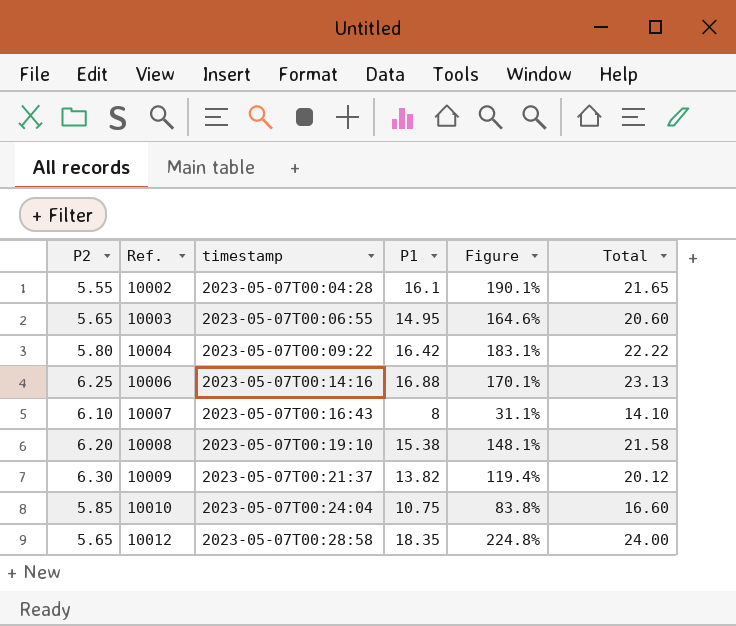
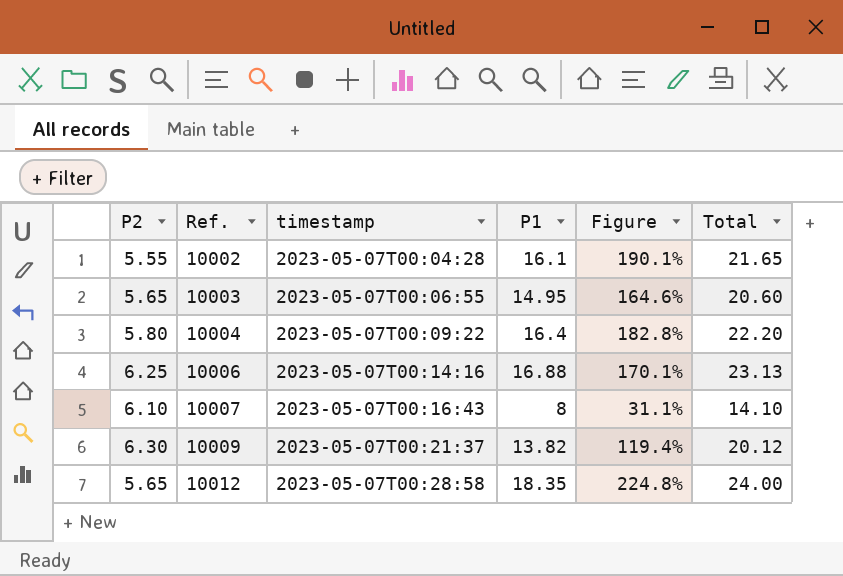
row 10008: 6.20 | 2023-05-07T00:19:10 | 15.38 | 148.1% | 21.58 -> none
row 10010: 5.85 | 2023-05-07T00:24:04 | 10.75 | 83.8% | 16.60 -> none
10004 | P1: 16.42 -> 16.4
10004 | Figure: 183.1% -> 182.8%
10004 | Total: 22.22 -> 22.20

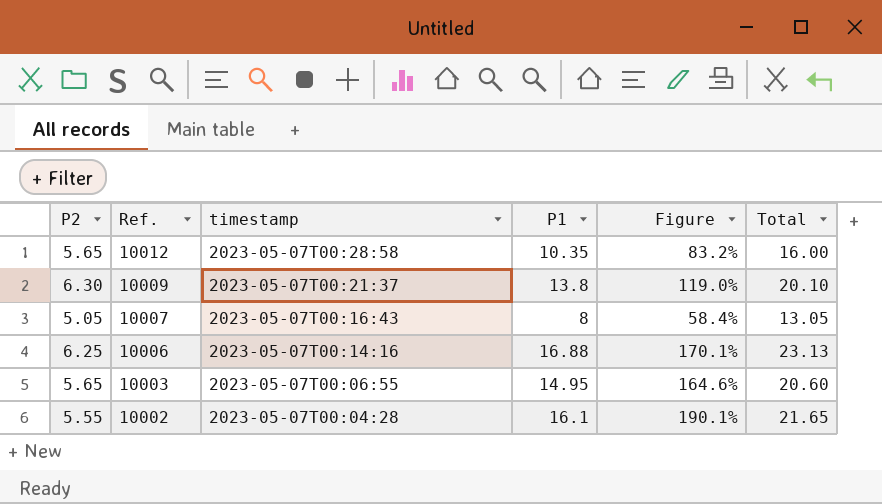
row order: Ref. ascending -> Ref. descending
row 10004: 5.80 | 2023-05-07T00:09:22 | 16.4 | 182.8% | 22.20 -> none
10012 | P1: 18.35 -> 10.35
10012 | Figure: 224.8% -> 83.2%
10012 | Total: 24.00 -> 16.00
10009 | P1: 13.82 -> 13.8
10009 | Figure: 119.4% -> 119.0%
10009 | Total: 20.12 -> 20.10
10007 | P2: 6.10 -> 5.05
10007 | Figure: 31.1% -> 58.4%
10007 | Total: 14.10 -> 13.05

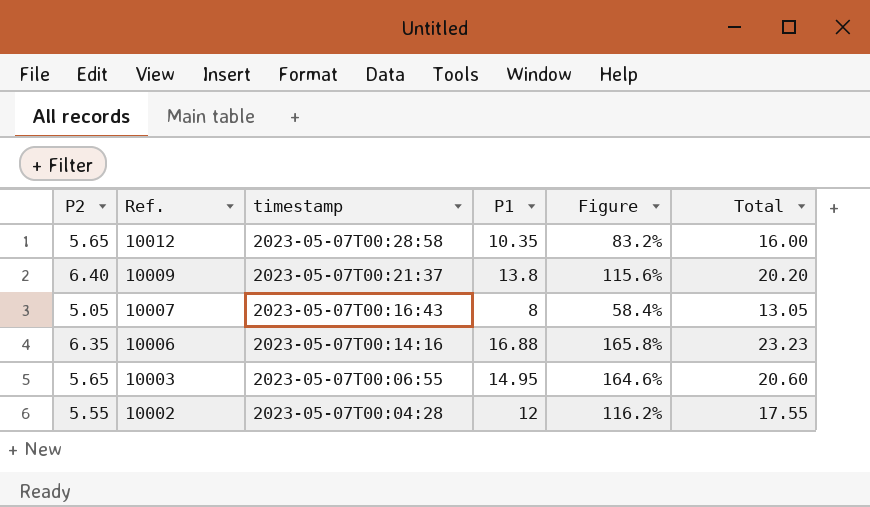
10009 | P2: 6.30 -> 6.40
10009 | Figure: 119.0% -> 115.6%
10009 | Total: 20.10 -> 20.20
10006 | P2: 6.25 -> 6.35
10006 | Figure: 170.1% -> 165.8%
10006 | Total: 23.13 -> 23.23
10002 | P1: 16.1 -> 12
10002 | Figure: 190.1% -> 116.2%
10002 | Total: 21.65 -> 17.55

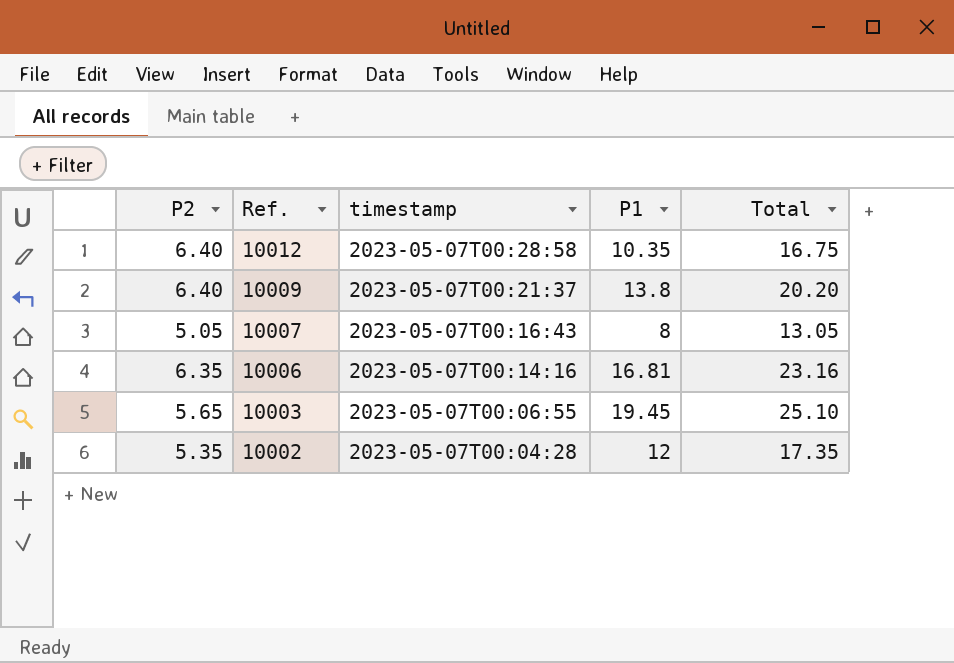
column Figure | formula: ([P1] - [P2]) / [P2] -> none
10012 | P2: 5.65 -> 6.40
10012 | Total: 16.00 -> 16.75
10006 | P1: 16.88 -> 16.81
10006 | Total: 23.23 -> 23.16
10003 | P1: 14.95 -> 19.45
10003 | Total: 20.60 -> 25.10
10002 | P2: 5.55 -> 5.35
10002 | Total: 17.55 -> 17.35

